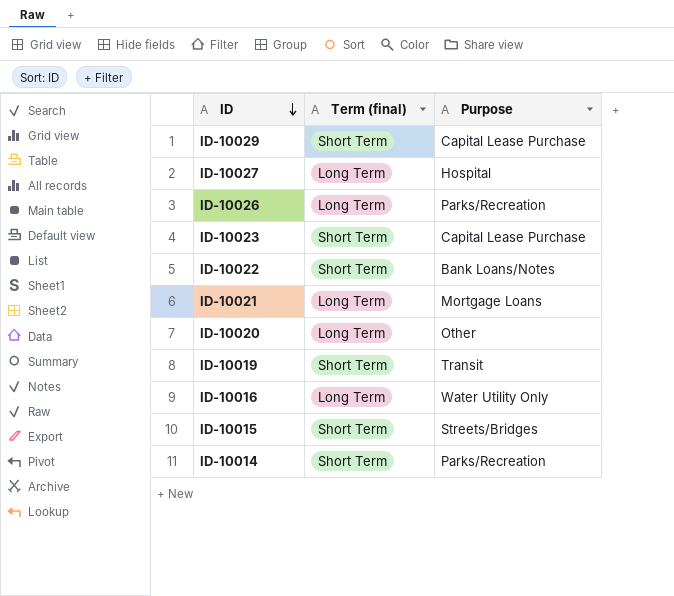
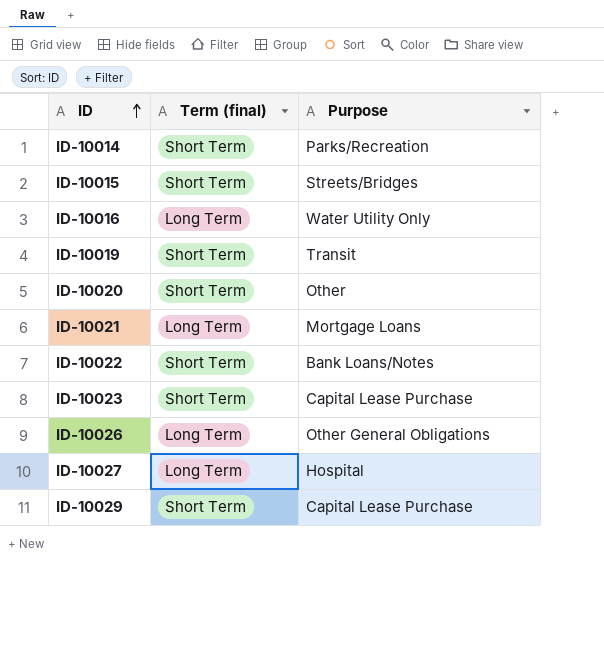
row order: ID descending -> ID ascending
ID-10020 | Term (final): Long Term -> Short Term
ID-10026 | Purpose: Parks/Recreation -> Other General Obligations

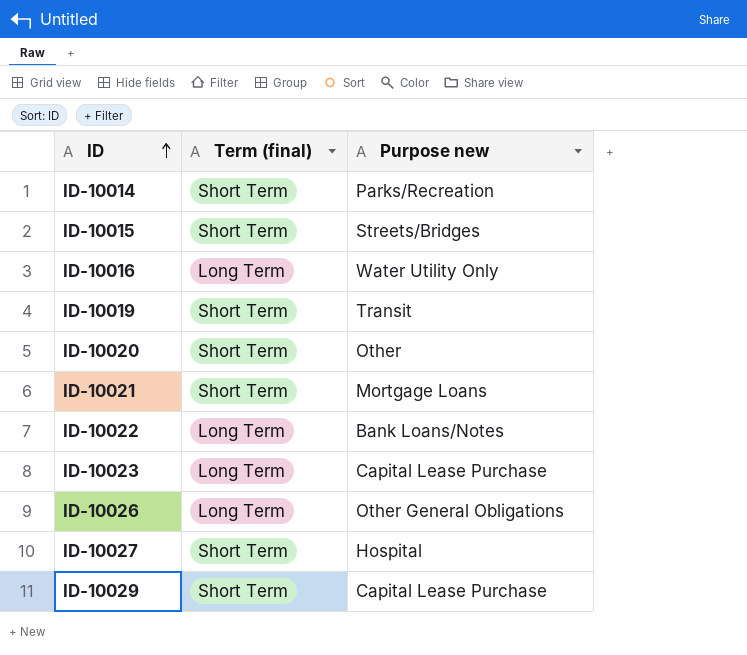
column name: Purpose -> Purpose new
ID-10021 | Term (final): Long Term -> Short Term
ID-10022 | Term (final): Short Term -> Long Term
ID-10023 | Term (final): Short Term -> Long Term
ID-10027 | Term (final): Long Term -> Short Term

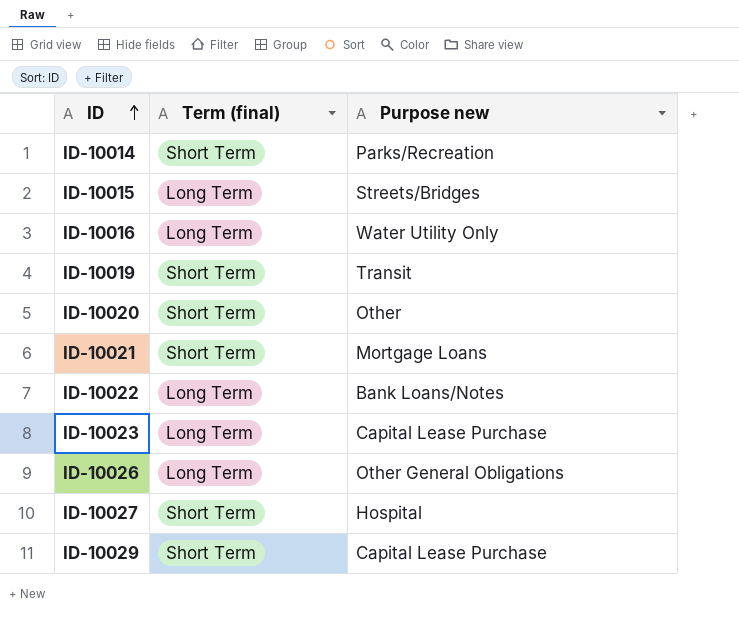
ID-10015 | Term (final): Short Term -> Long Term

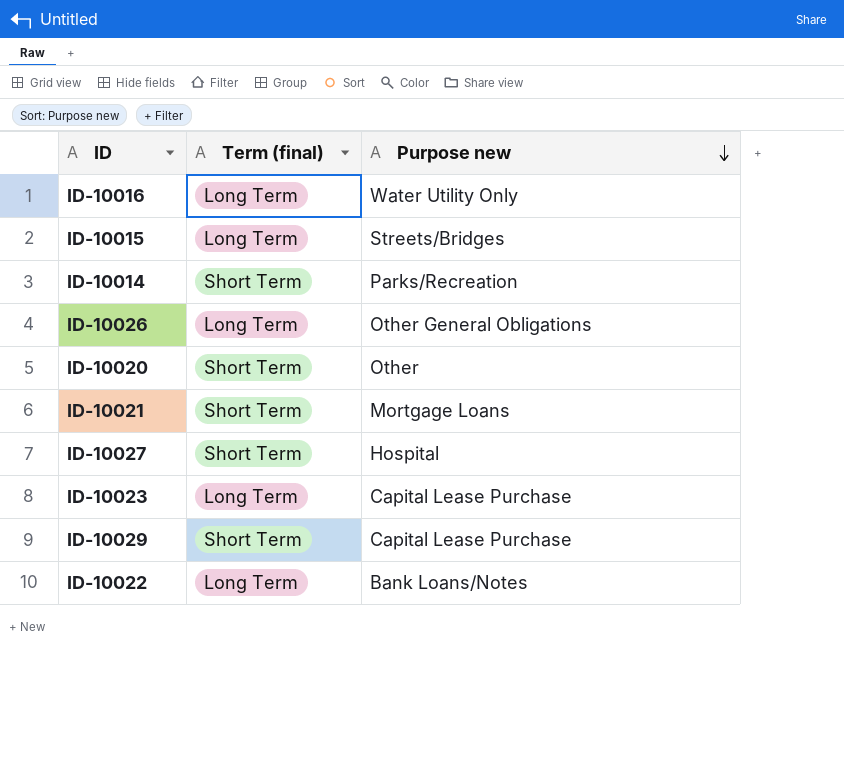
row order: ID ascending -> Purpose new descending
row ID-10019: Short Term | Transit -> none

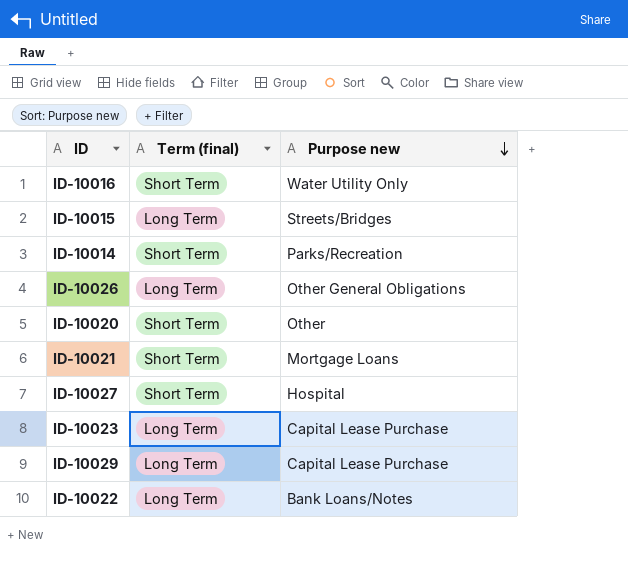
ID-10016 | Term (final): Long Term -> Short Term
ID-10029 | Term (final): Short Term -> Long Term

